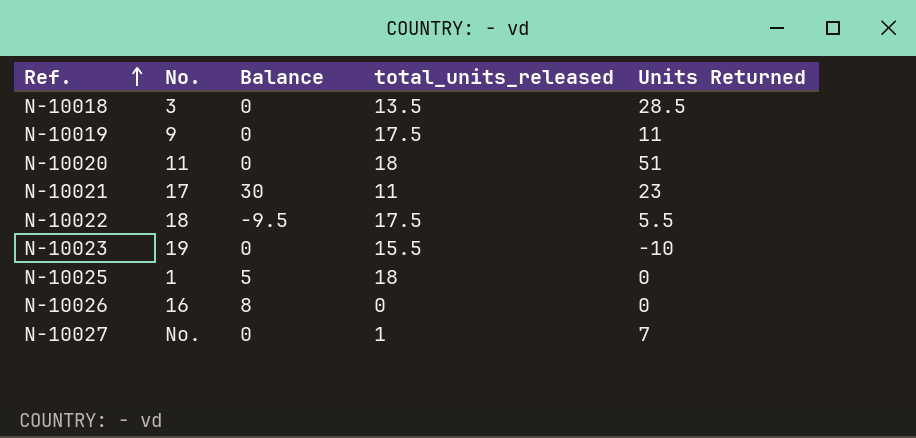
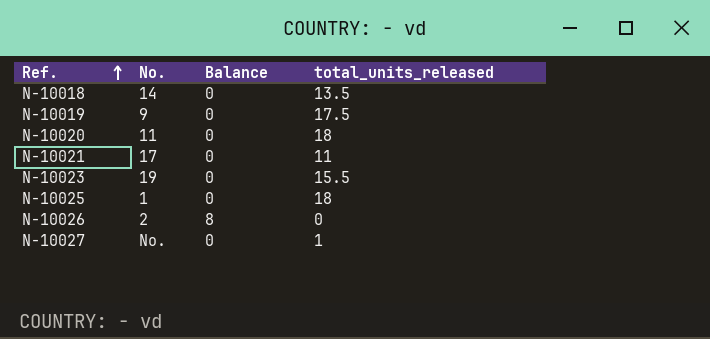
column Units Returned | position: 5 -> none
row N-10022: 18 | -9.5 | 17.5 | 5.5 -> none
N-10018 | No.: 3 -> 14
N-10021 | Balance: 30 -> 0
N-10025 | Balance: 5 -> 0
N-10026 | No.: 16 -> 2

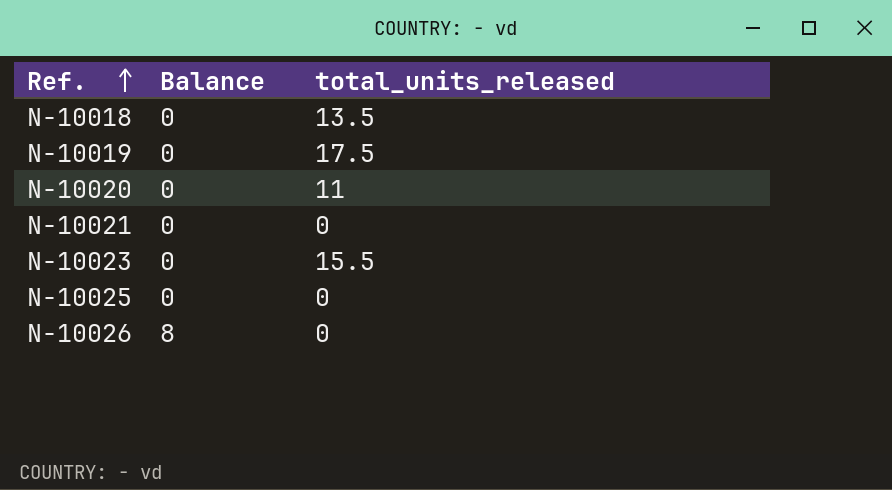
column No. | position: 2 -> none
row N-10027: No. | 0 | 1 -> none
N-10020 | total_units_released: 18 -> 11
N-10021 | total_units_released: 11 -> 0
N-10025 | total_units_released: 18 -> 0

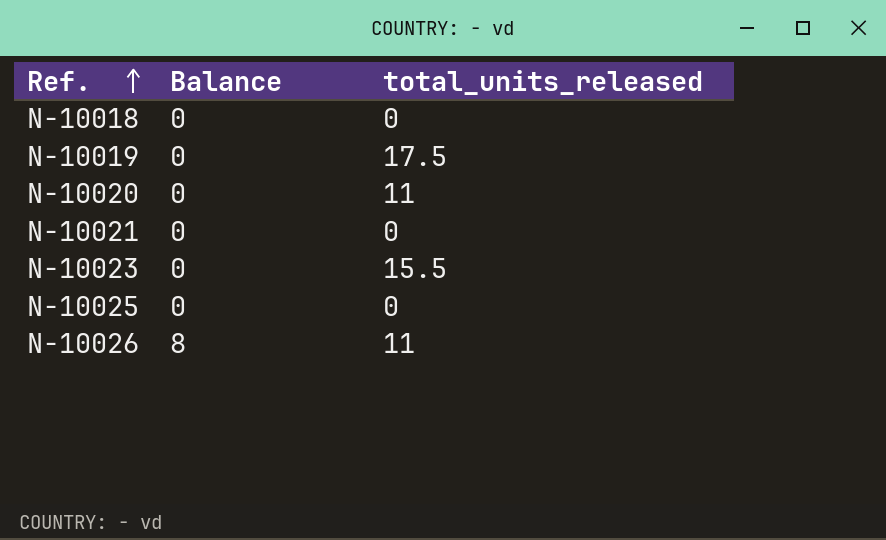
N-10018 | total_units_released: 13.5 -> 0
N-10026 | total_units_released: 0 -> 11

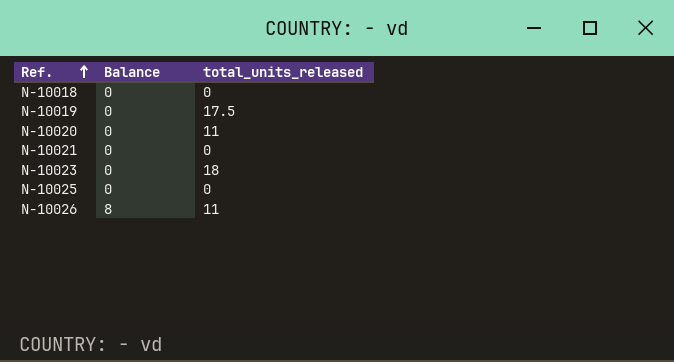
N-10023 | total_units_released: 15.5 -> 18

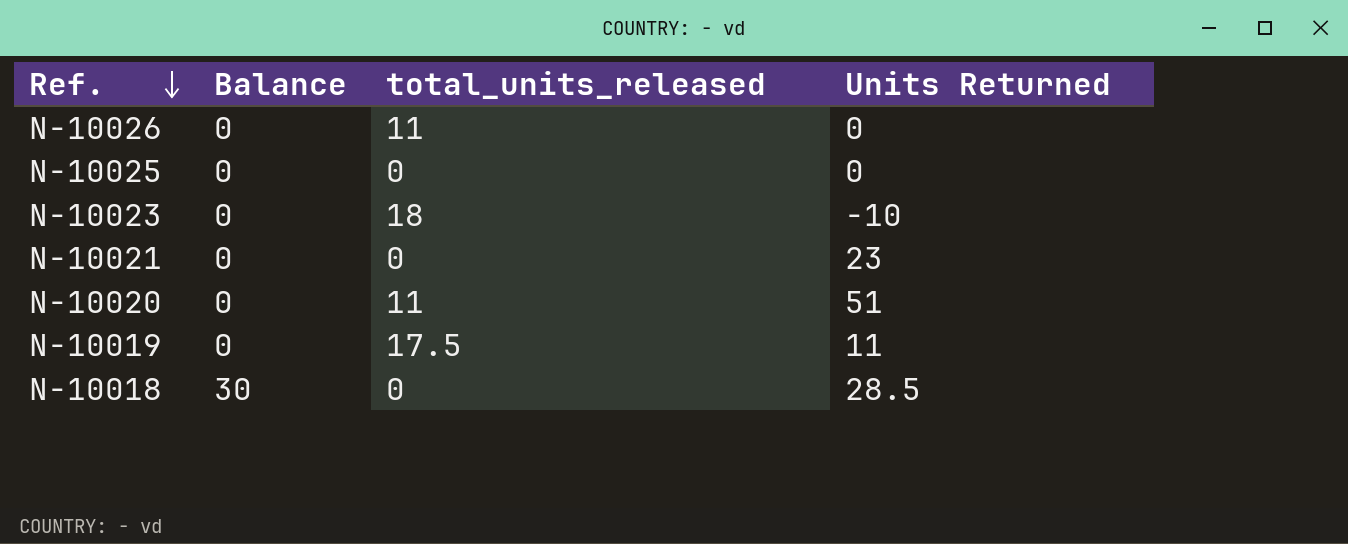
row order: Ref. ascending -> Ref. descending
column Units Returned | position: none -> 4
N-10026 | Balance: 8 -> 0
N-10018 | Balance: 0 -> 30

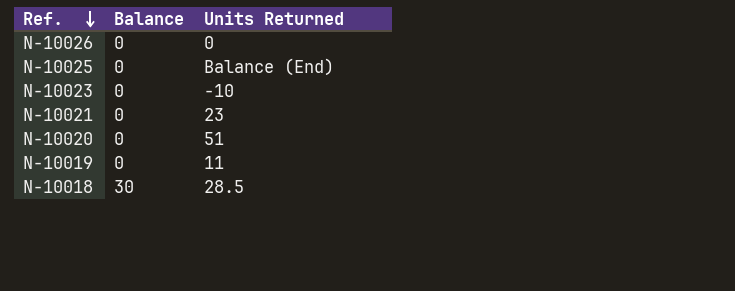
column total_units_released | position: 3 -> none
N-10025 | Units Returned: 0 -> Balance (End)

